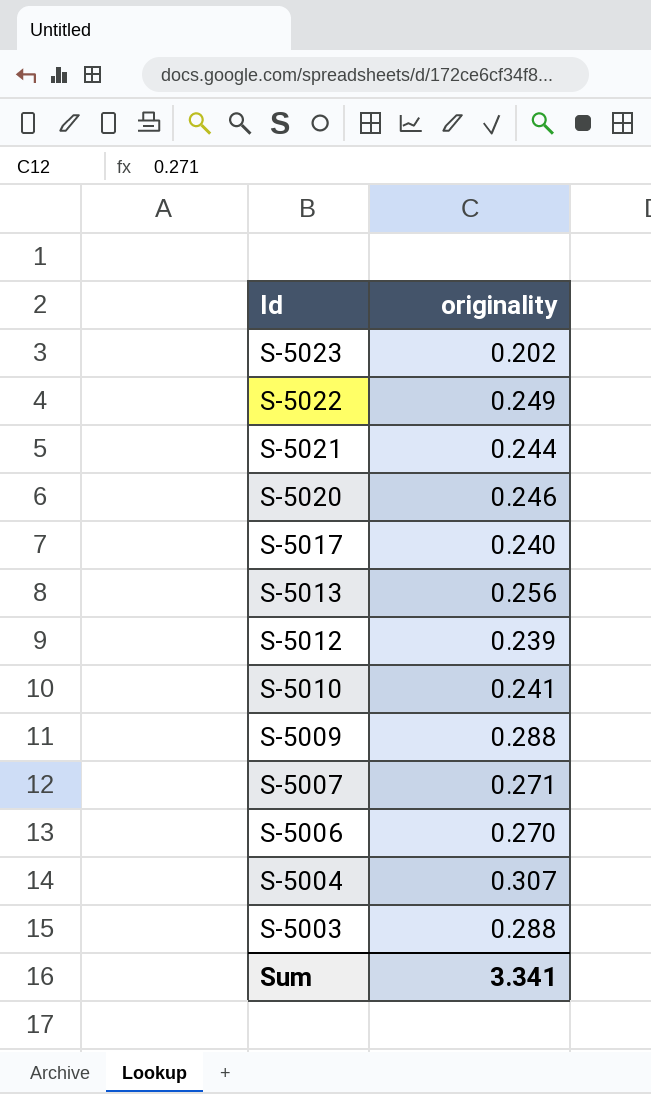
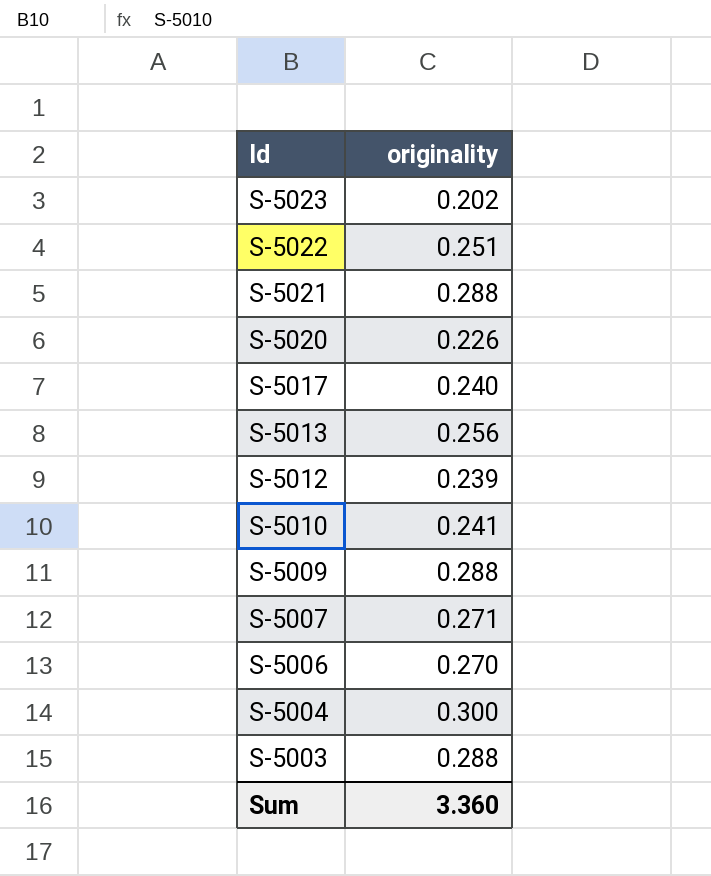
S-5022 | originality: 0.249 -> 0.251
S-5021 | originality: 0.244 -> 0.288
S-5020 | originality: 0.246 -> 0.226
S-5004 | originality: 0.307 -> 0.300
Sum | originality: 3.341 -> 3.360

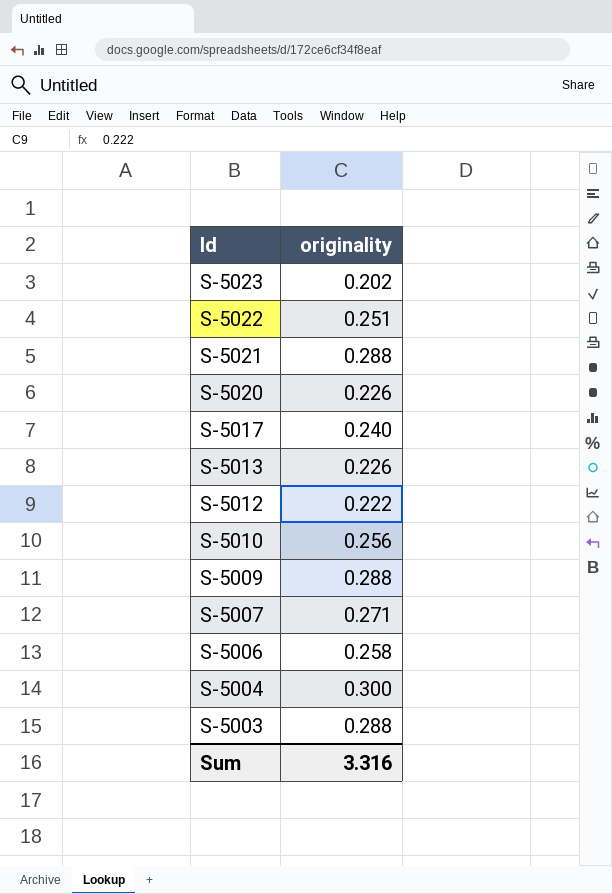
S-5013 | originality: 0.256 -> 0.226
S-5012 | originality: 0.239 -> 0.222
S-5010 | originality: 0.241 -> 0.256
S-5006 | originality: 0.270 -> 0.258
Sum | originality: 3.360 -> 3.316

